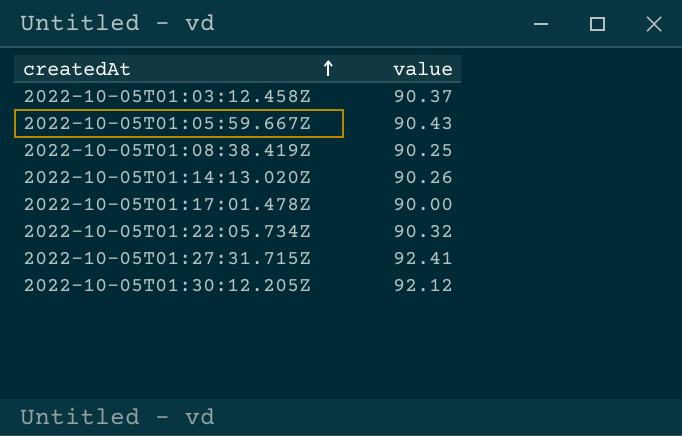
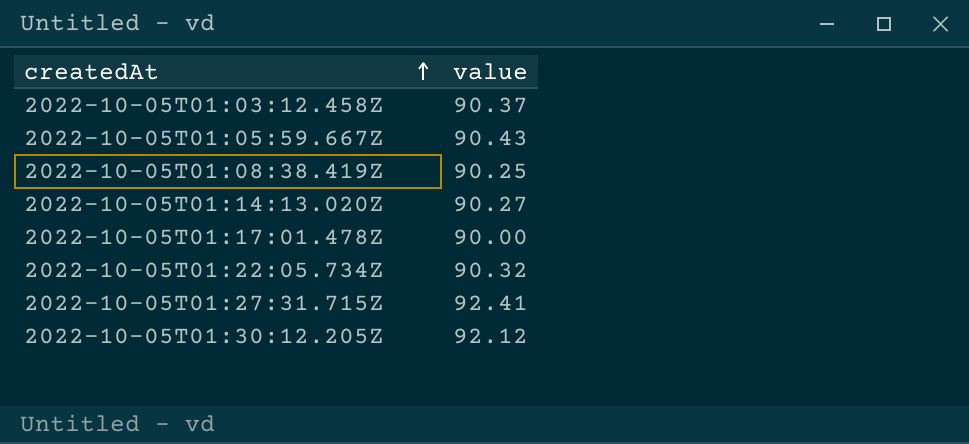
2022-10-05T01:14:13.020Z | value: 90.26 -> 90.27

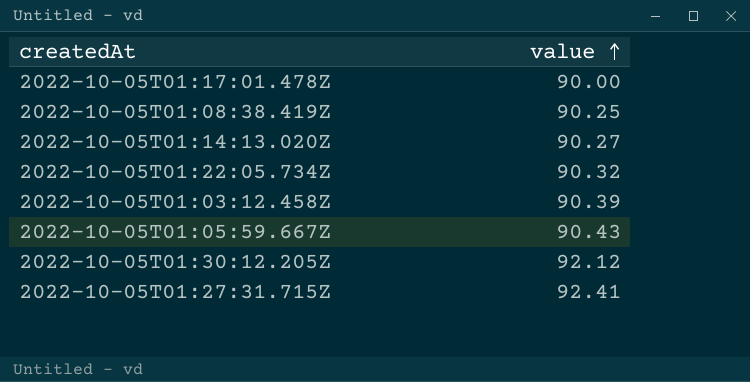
row order: createdAt ascending -> value ascending
2022-10-05T01:03:12.458Z | value: 90.37 -> 90.39

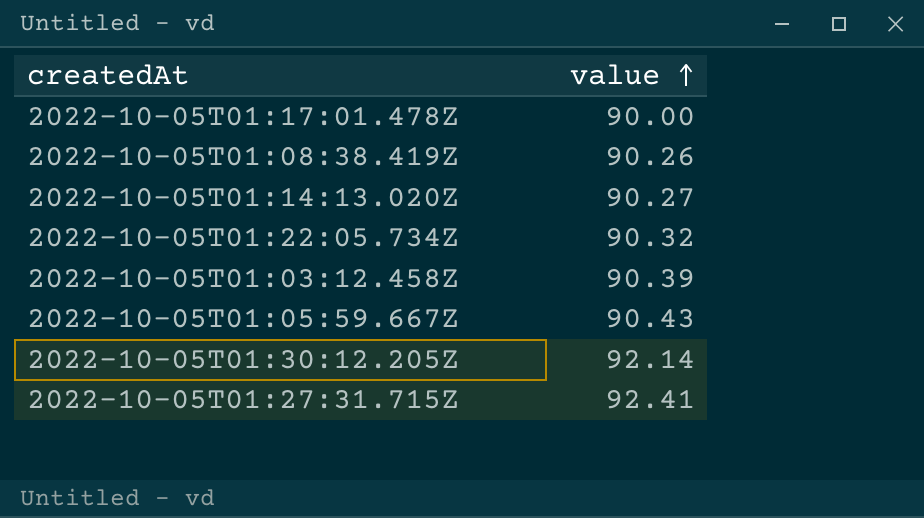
2022-10-05T01:08:38.419Z | value: 90.25 -> 90.26
2022-10-05T01:30:12.205Z | value: 92.12 -> 92.14

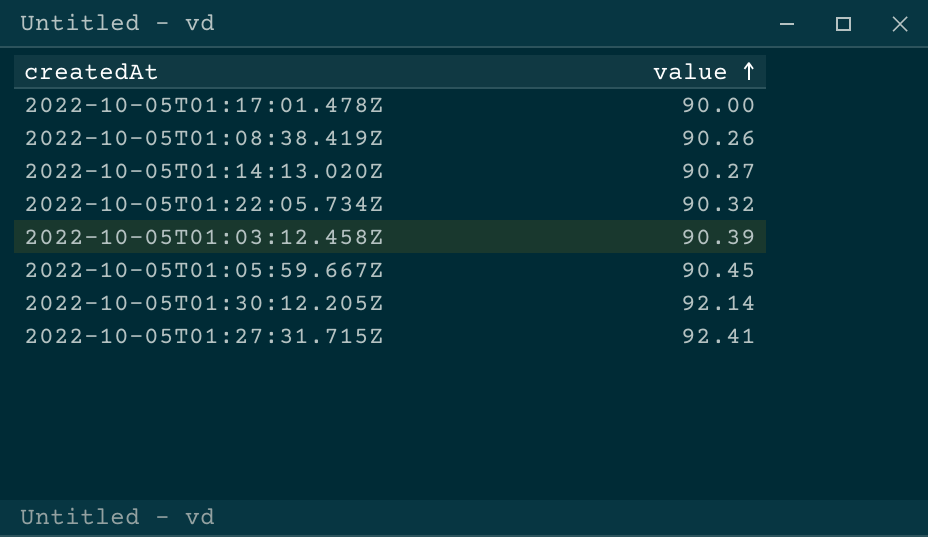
2022-10-05T01:05:59.667Z | value: 90.43 -> 90.45

